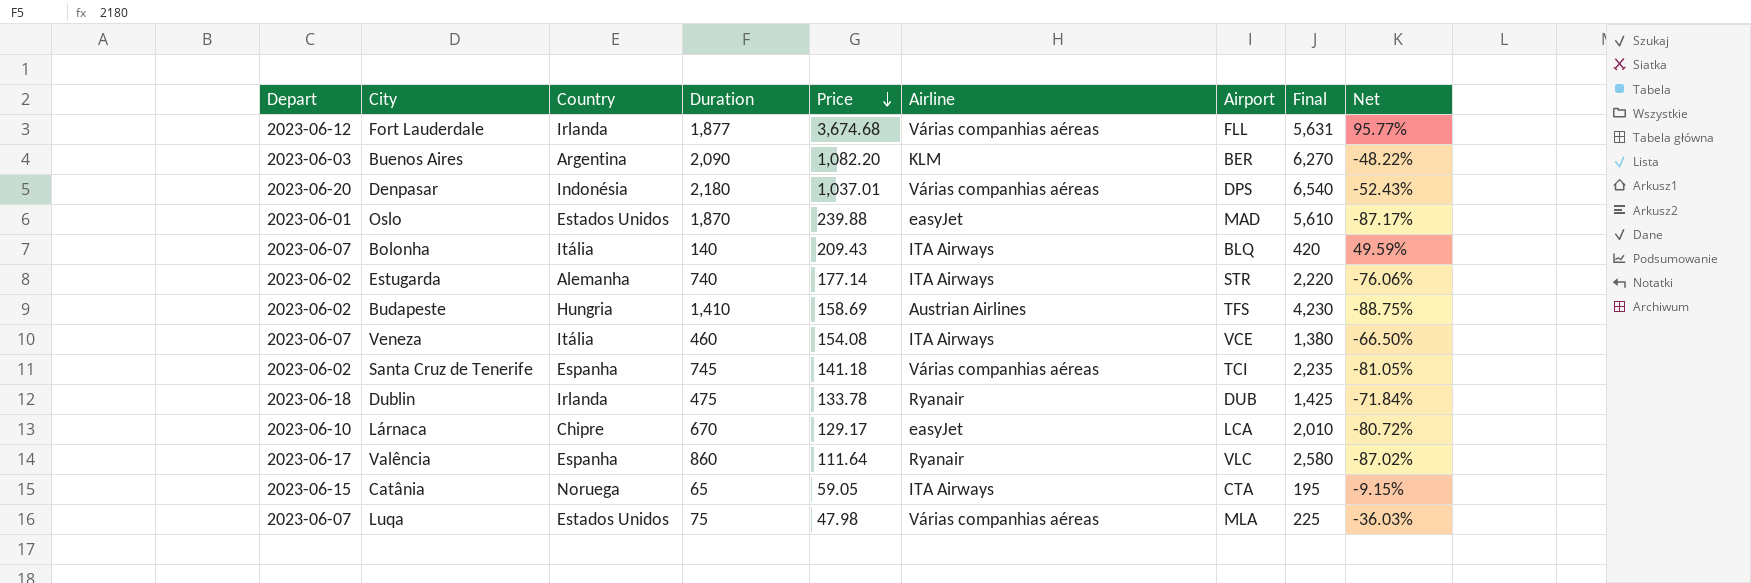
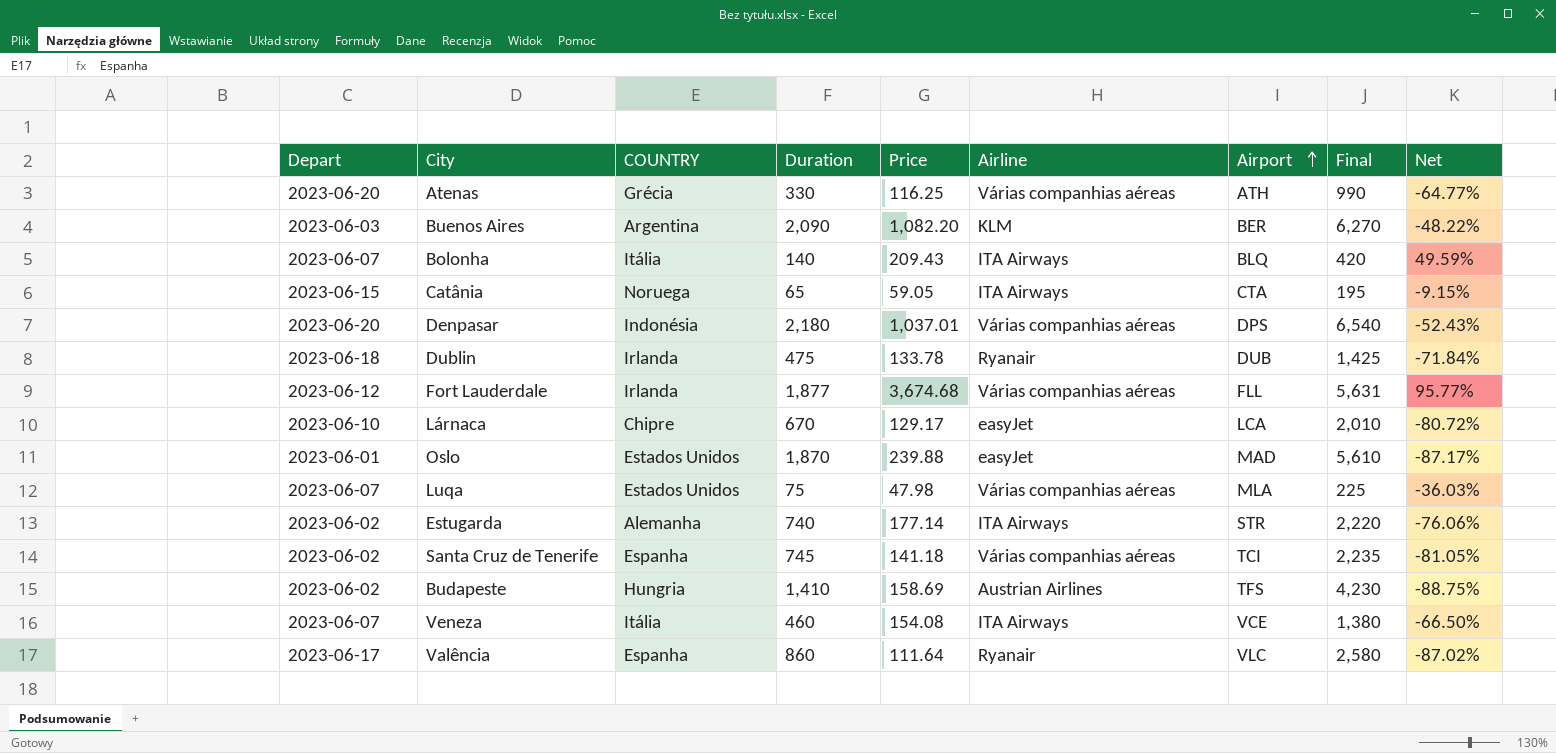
row order: Price descending -> Airport ascending
column name: Country -> COUNTRY
row Atenas: none -> 2023-06-20 | Grécia | 330 | 116.25 | Várias companhias aéreas | ATH | 990 | -64.77%

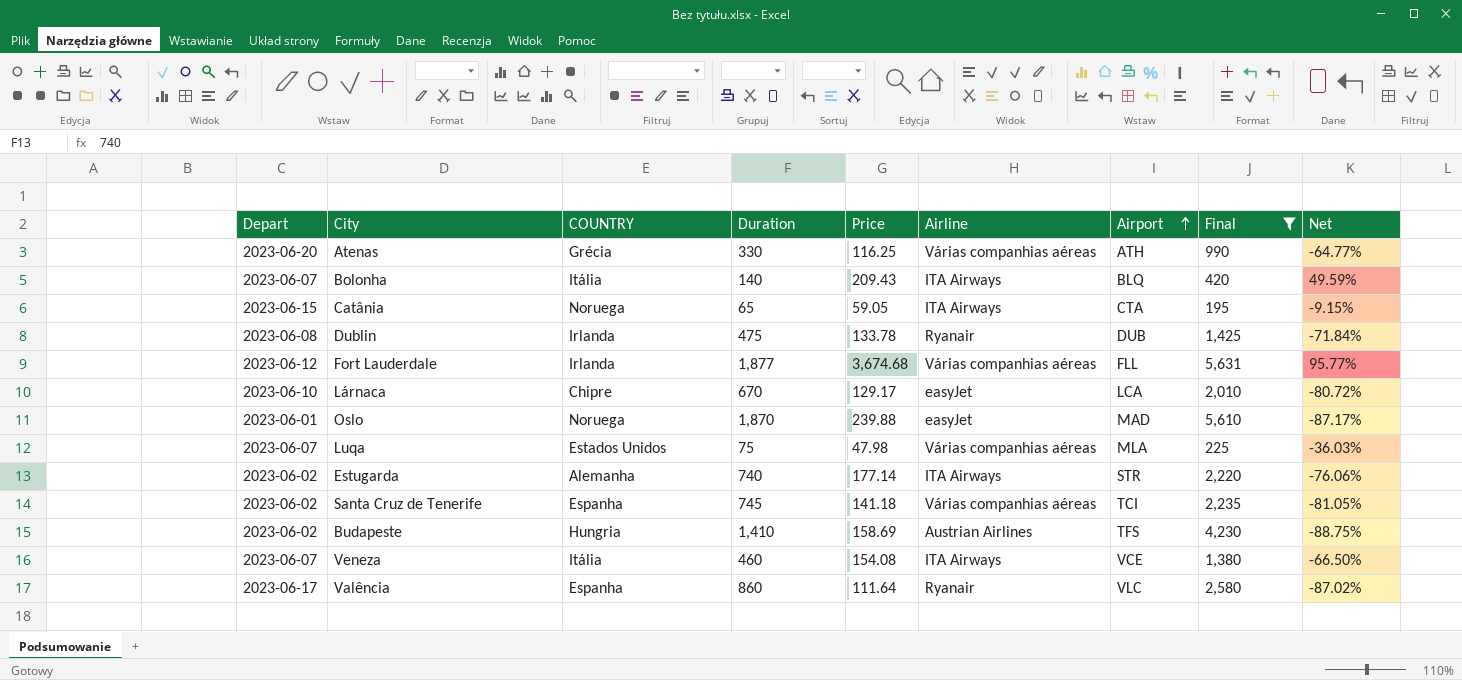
filter: none -> Final <= 5,631
Dublin | Depart: 2023-06-18 -> 2023-06-08
Oslo | COUNTRY: Estados Unidos -> Noruega

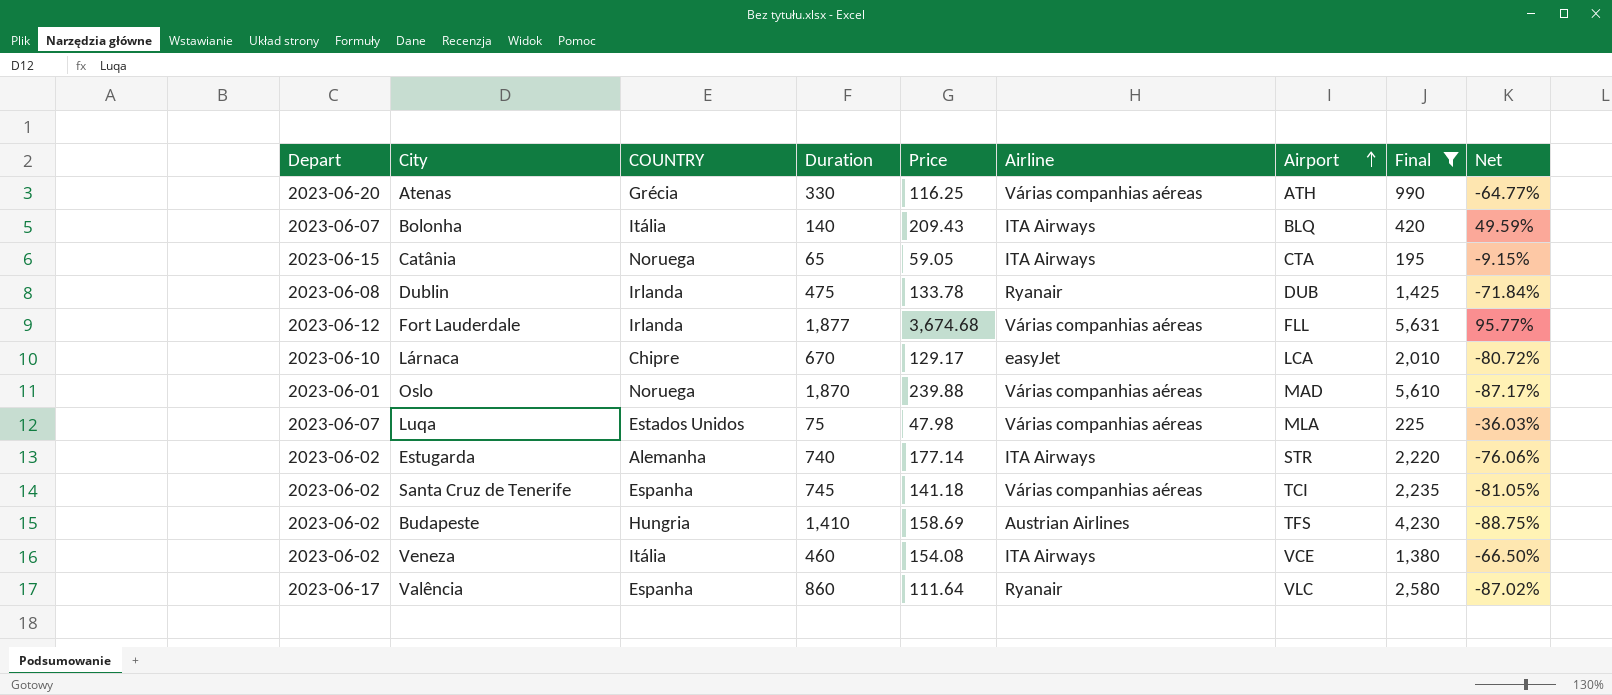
Oslo | Airline: easyJet -> Várias companhias aéreas
Veneza | Depart: 2023-06-07 -> 2023-06-02

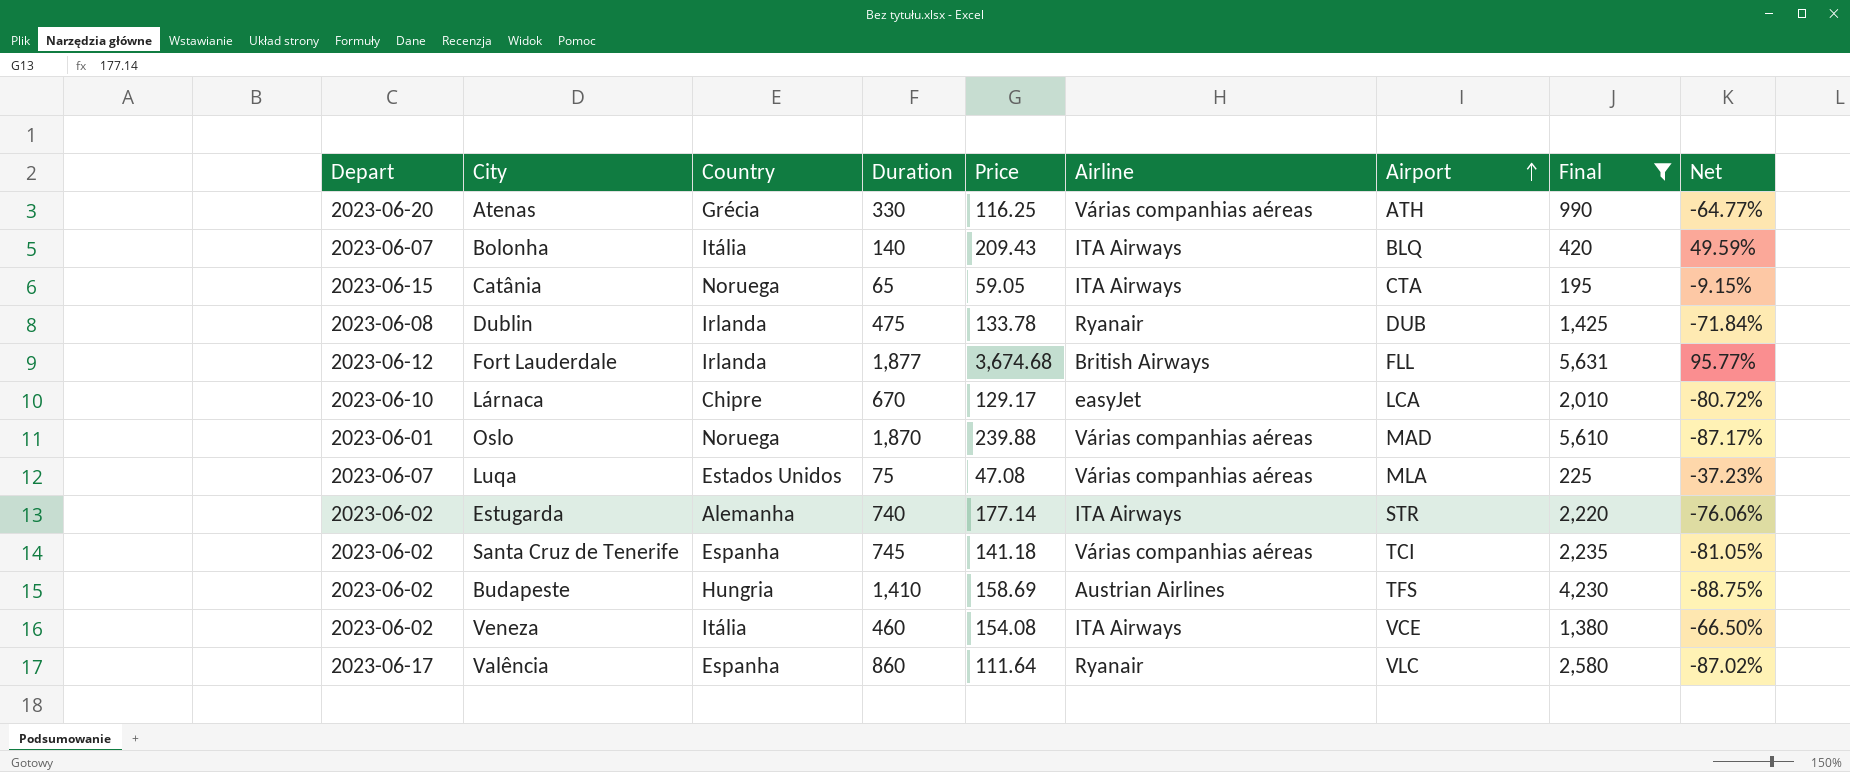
column name: COUNTRY -> Country
Fort Lauderdale | Airline: Várias companhias aéreas -> British Airways
Luqa | Price: 47.98 -> 47.08
Luqa | Net: -36.03% -> -37.23%

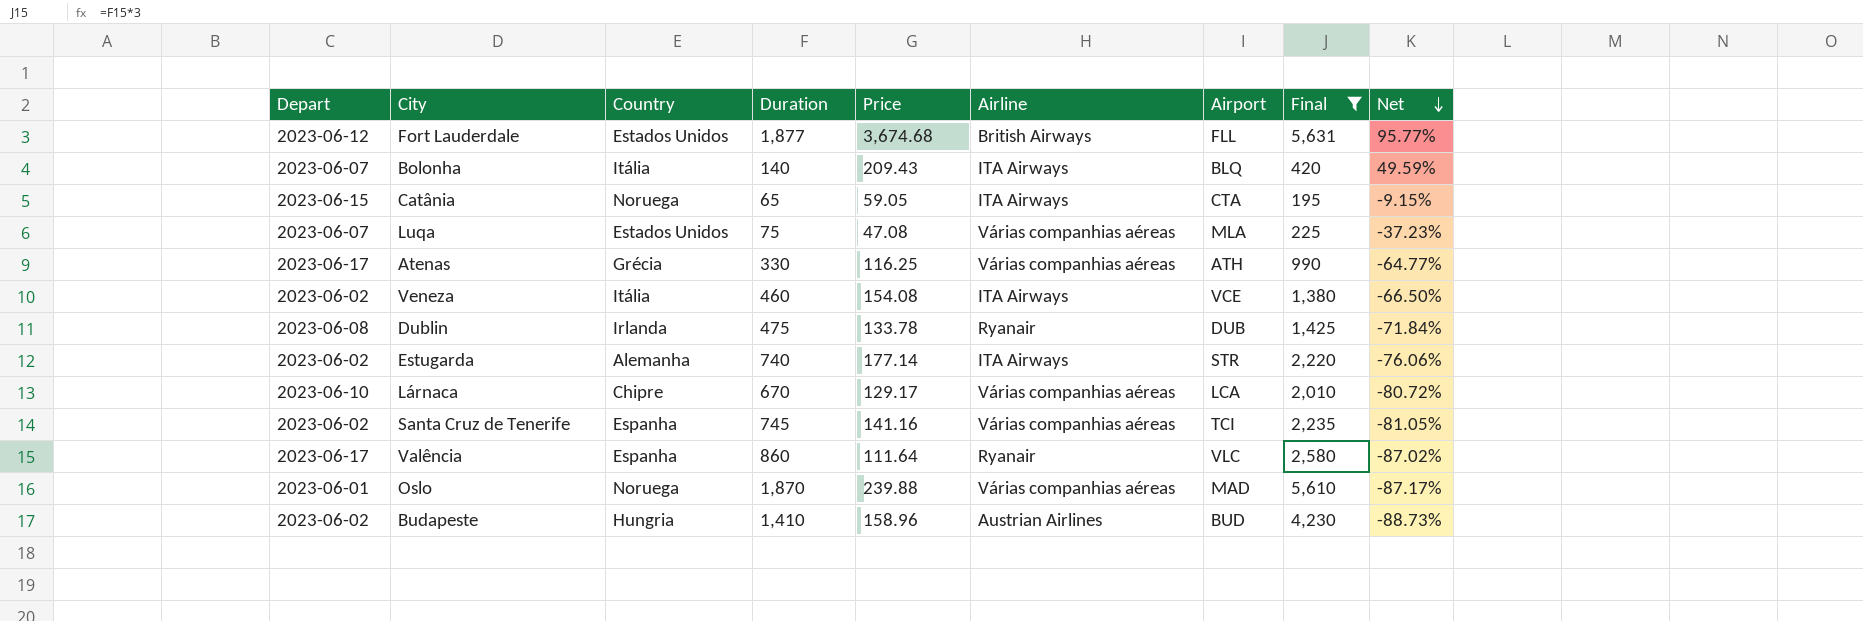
row order: Airport ascending -> Net descending
Fort Lauderdale | Country: Irlanda -> Estados Unidos
Atenas | Depart: 2023-06-20 -> 2023-06-17
Lárnaca | Airline: easyJet -> Várias companhias aéreas
Santa Cruz de Tenerife | Price: 141.18 -> 141.16
Budapeste | Price: 158.69 -> 158.96
Budapeste | Airport: TFS -> BUD
Budapeste | Net: -88.75% -> -88.73%

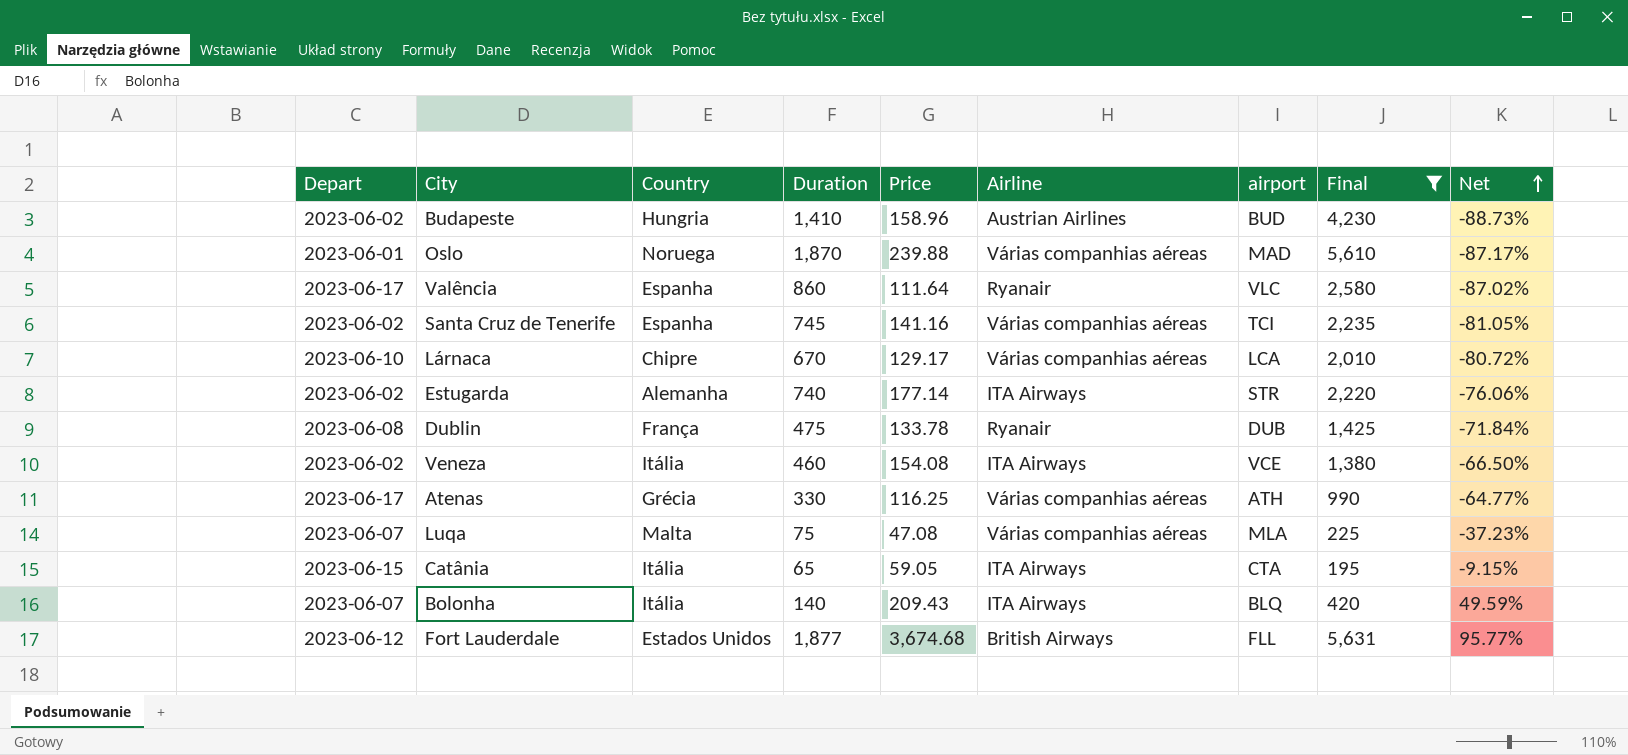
row order: Net descending -> Net ascending
column name: Airport -> airport
Dublin | Country: Irlanda -> França
Luqa | Country: Estados Unidos -> Malta
Catânia | Country: Noruega -> Itália

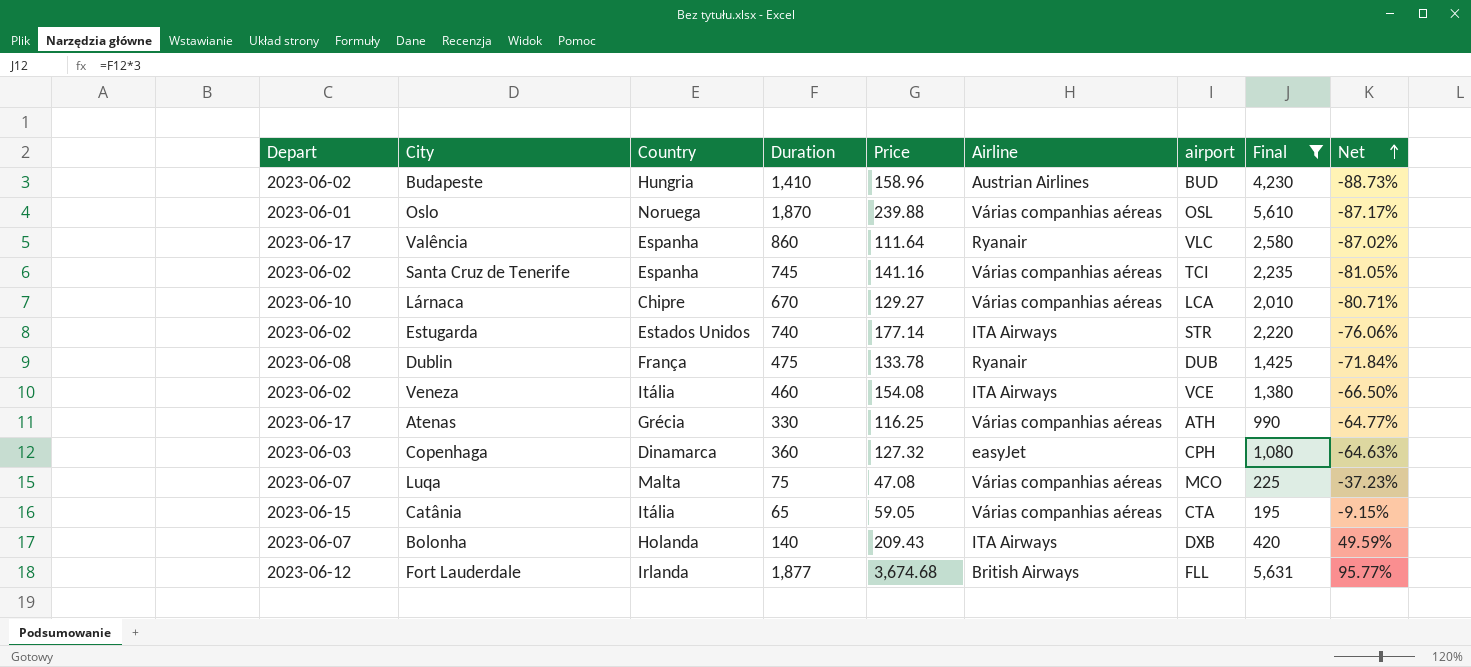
Oslo | airport: MAD -> OSL
Lárnaca | Price: 129.17 -> 129.27
Lárnaca | Net: -80.72% -> -80.71%
Estugarda | Country: Alemanha -> Estados Unidos
row Copenhaga: none -> 2023-06-03 | Dinamarca | 360 | 127.32 | easyJet | CPH | 1,080 | -64.63%
Luqa | airport: MLA -> MCO
Catânia | Airline: ITA Airways -> Várias companhias aéreas
Bolonha | Country: Itália -> Holanda
Bolonha | airport: BLQ -> DXB
Fort Lauderdale | Country: Estados Unidos -> Irlanda

